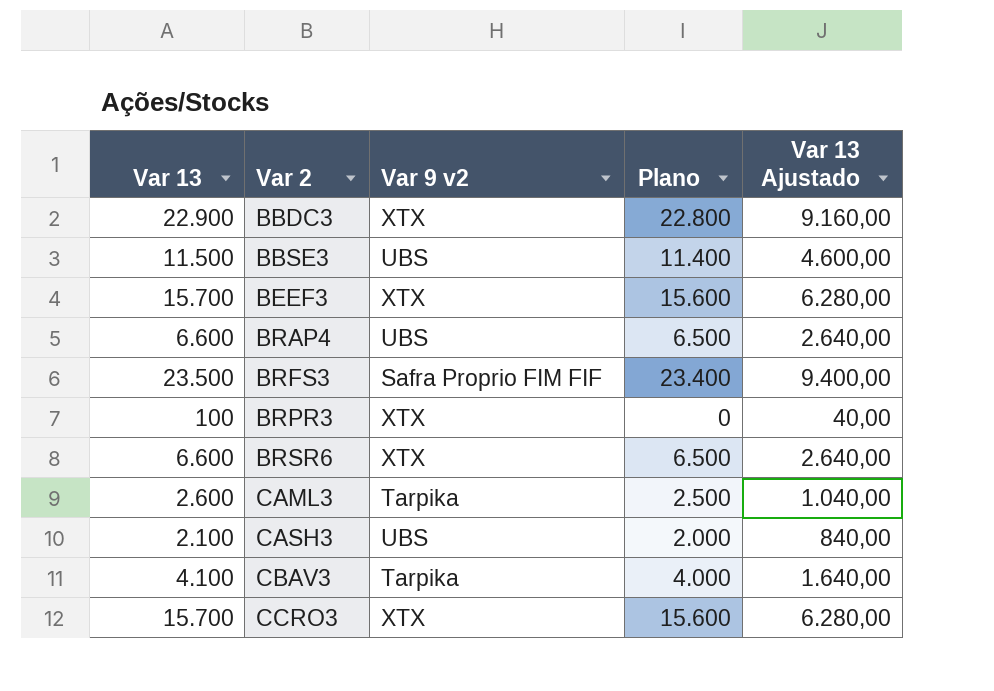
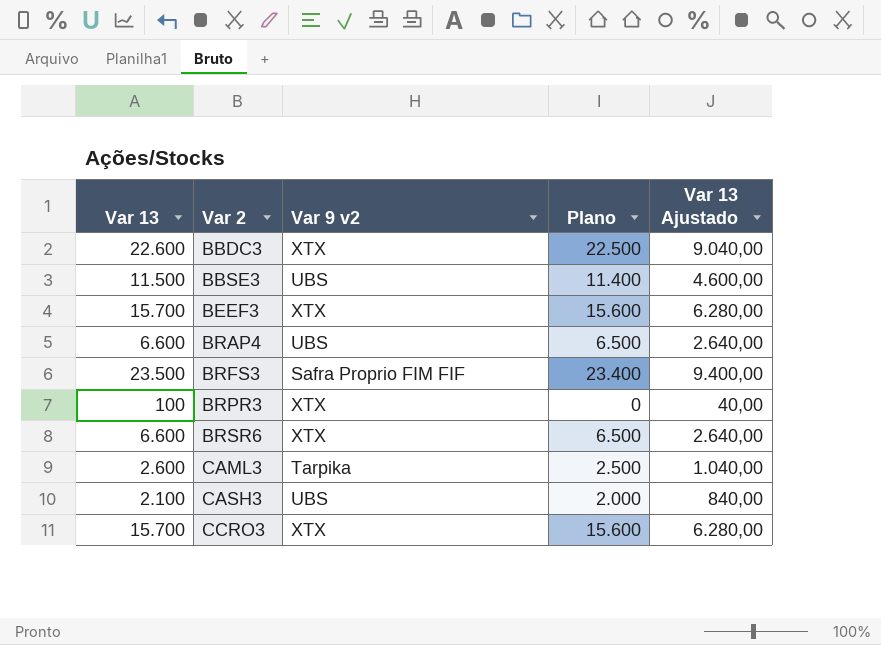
row CBAV3: 4.100 | Tarpika | 4.000 | 1.640,00 -> none
BBDC3 | Var 13: 22.900 -> 22.600
BBDC3 | Plano: 22.800 -> 22.500
BBDC3 | Var 13 Ajustado: 9.160,00 -> 9.040,00

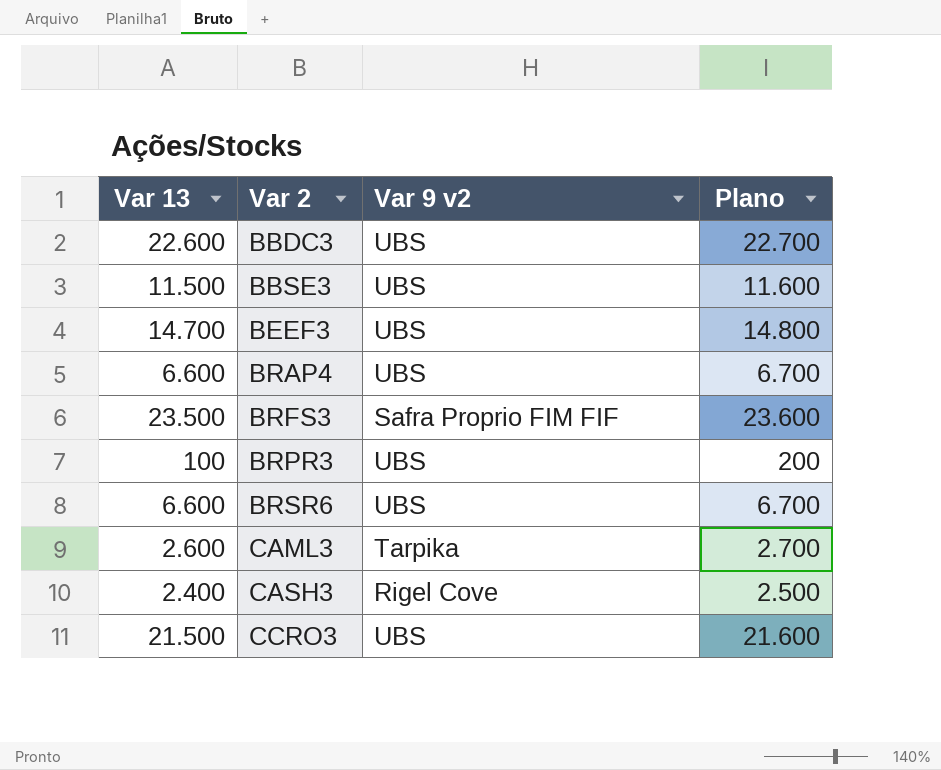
column Var 13 Ajustado | formula: [Var 13] * 0,4 -> none
column Plano | formula: [Var 13] - 100 -> [Var 13] + 100
BBDC3 | Var 9 v2: XTX -> UBS
BEEF3 | Var 13: 15.700 -> 14.700
BEEF3 | Var 9 v2: XTX -> UBS
BRPR3 | Var 9 v2: XTX -> UBS
BRSR6 | Var 9 v2: XTX -> UBS
CASH3 | Var 13: 2.100 -> 2.400
CASH3 | Var 9 v2: UBS -> Rigel Cove
CCRO3 | Var 13: 15.700 -> 21.500
CCRO3 | Var 9 v2: XTX -> UBS

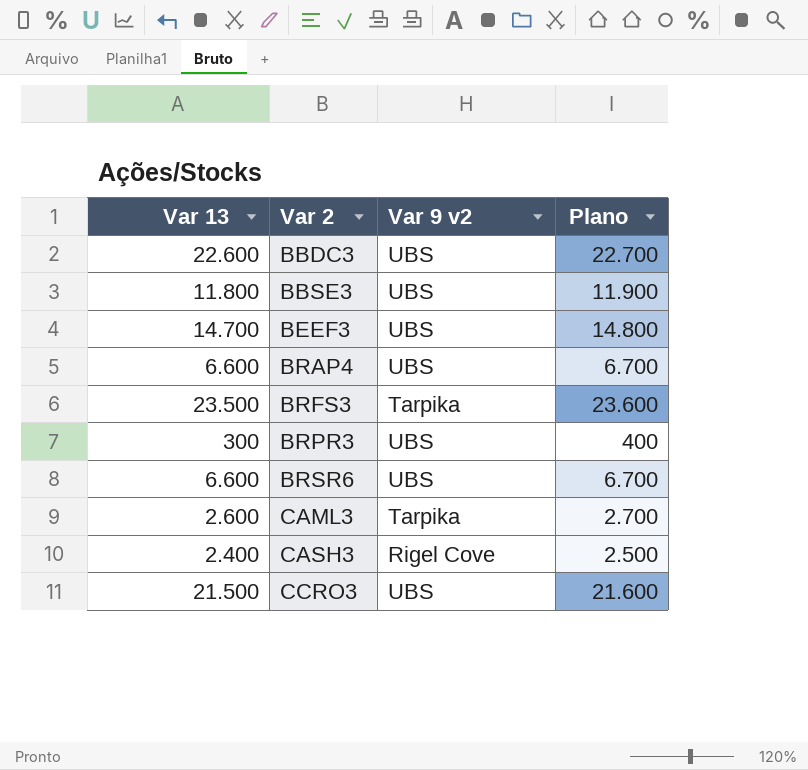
BBSE3 | Var 13: 11.500 -> 11.800
BBSE3 | Plano: 11.600 -> 11.900
BRFS3 | Var 9 v2: Safra Proprio FIM FIF -> Tarpika
BRPR3 | Var 13: 100 -> 300
BRPR3 | Plano: 200 -> 400

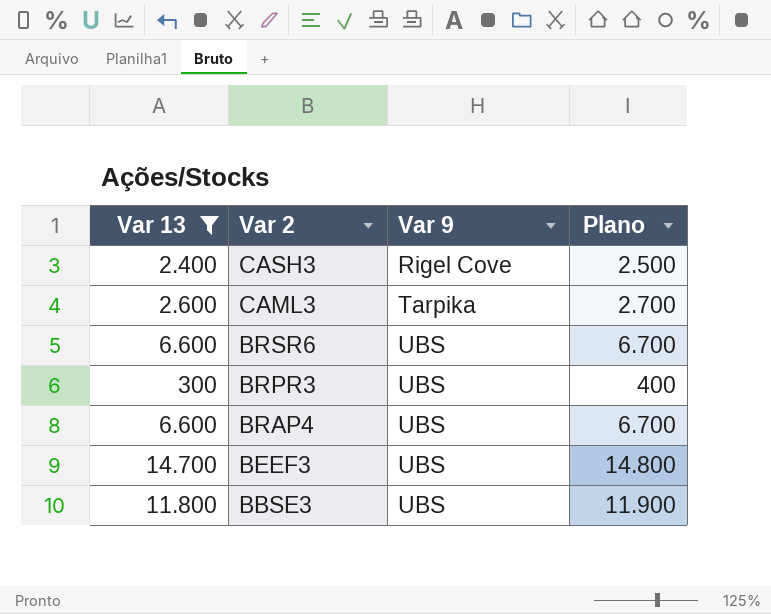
filter: none -> Var 13 <= 14.700
row order: Var 2 ascending -> Var 2 descending
column name: Var 9 v2 -> Var 9

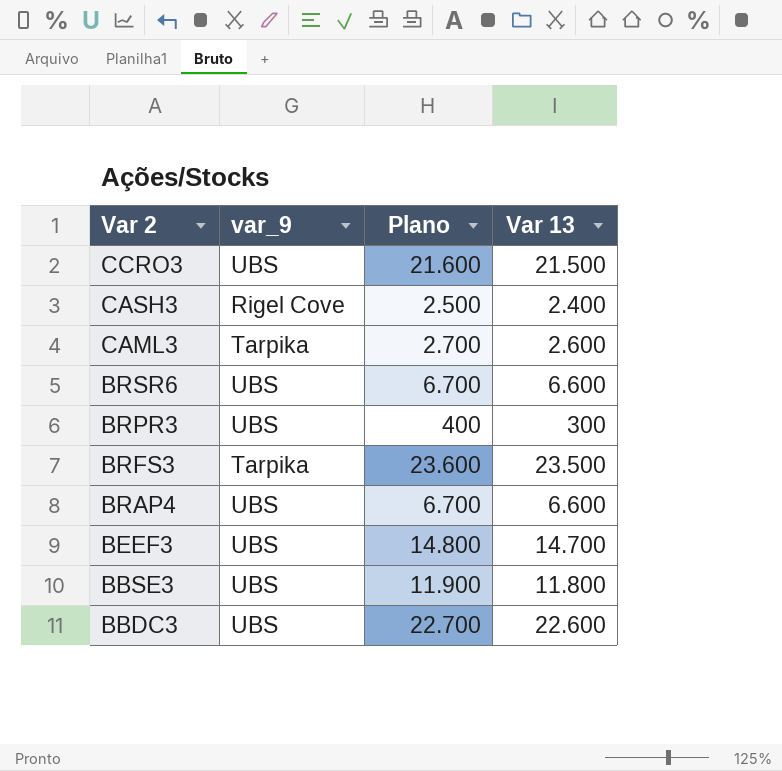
filter: Var 13 <= 14.700 -> none
column name: Var 9 -> var_9
column Var 13 | position: 1 -> 4

